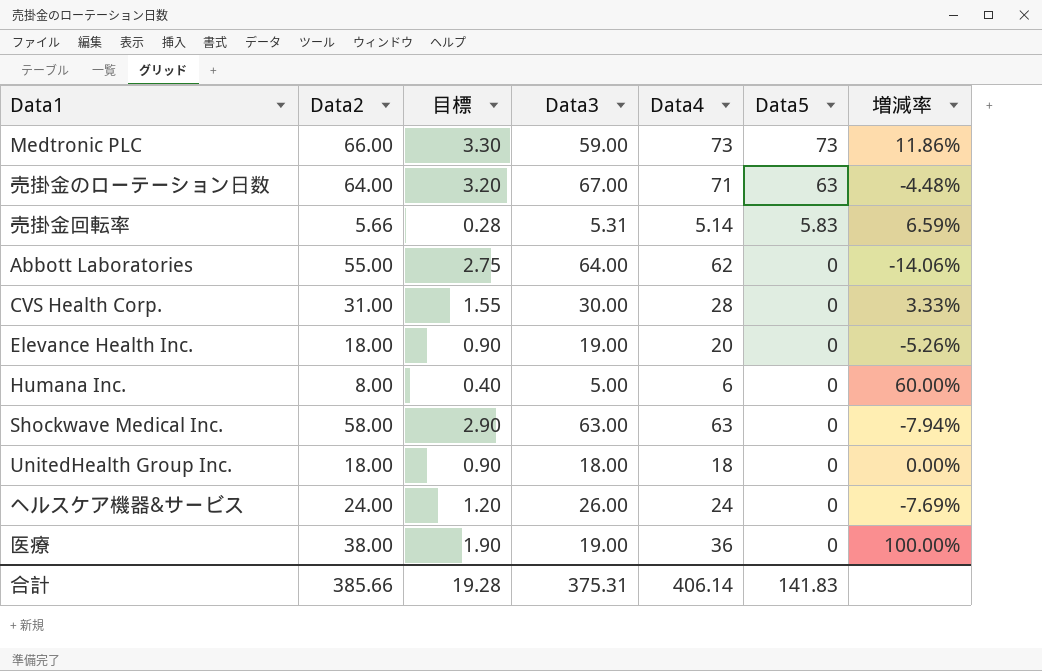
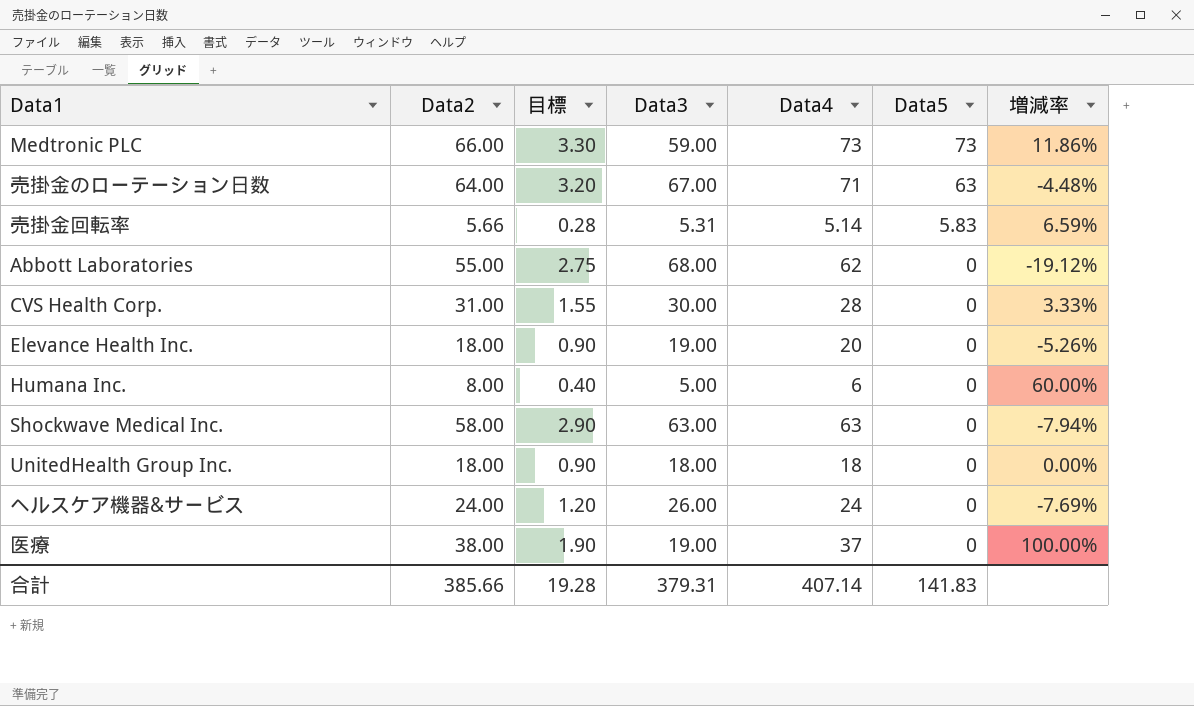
Abbott Laboratories | Data3: 64.00 -> 68.00
Abbott Laboratories | 増減率: -14.06% -> -19.12%
医療 | Data4: 36 -> 37
合計 | Data3: 375.31 -> 379.31
合計 | Data4: 406.14 -> 407.14

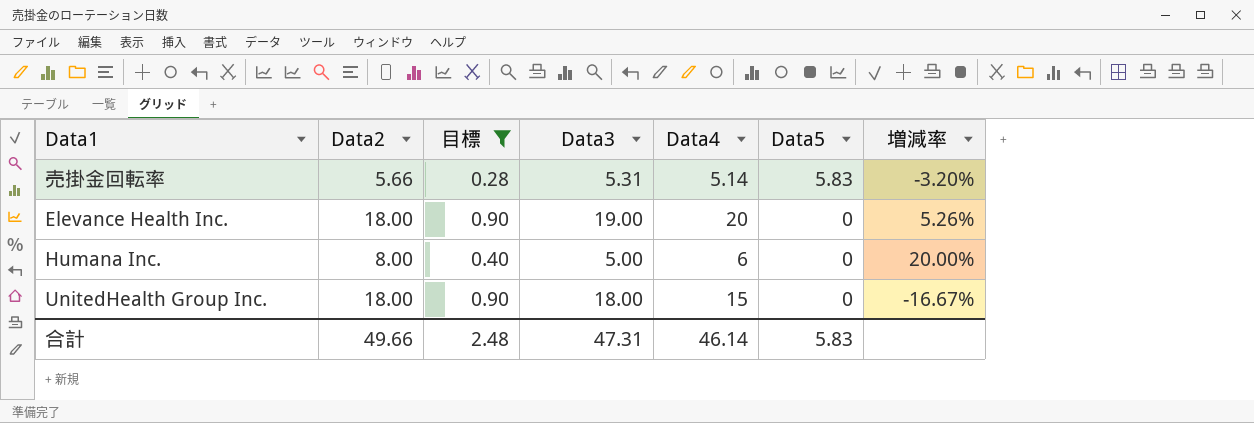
filter: none -> 目標 <= 0.90
column 増減率 | formula: ([Data2] - [Data3]) / [Data3] -> ([Data4] - [Data3]) / [Data3]
UnitedHealth Group Inc. | Data4: 18 -> 15
合計 | Data2: 385.66 -> 49.66
合計 | 目標: 19.28 -> 2.48
合計 | Data3: 379.31 -> 47.31
合計 | Data4: 407.14 -> 46.14
合計 | Data5: 141.83 -> 5.83

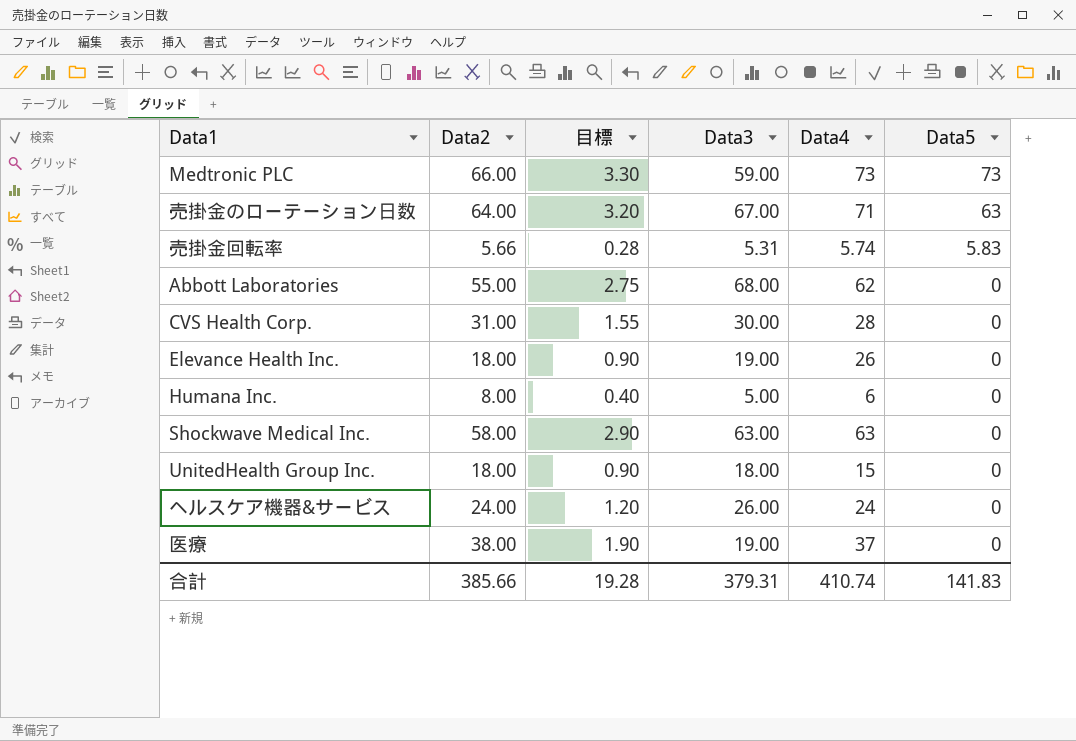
filter: 目標 <= 0.90 -> none
column 増減率 | formula: ([Data4] - [Data3]) / [Data3] -> none
売掛金回転率 | Data4: 5.14 -> 5.74
Elevance Health Inc. | Data4: 20 -> 26
合計 | Data2: 49.66 -> 385.66
合計 | 目標: 2.48 -> 19.28
合計 | Data3: 47.31 -> 379.31
合計 | Data4: 46.14 -> 410.74
合計 | Data5: 5.83 -> 141.83

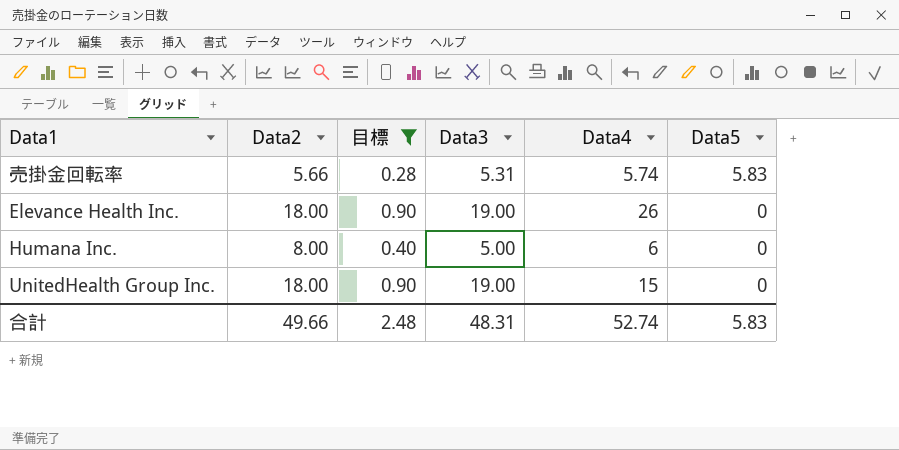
filter: none -> 目標 <= 0.90
UnitedHealth Group Inc. | Data3: 18.00 -> 19.00
合計 | Data2: 385.66 -> 49.66
合計 | 目標: 19.28 -> 2.48
合計 | Data3: 379.31 -> 48.31
合計 | Data4: 410.74 -> 52.74
合計 | Data5: 141.83 -> 5.83

